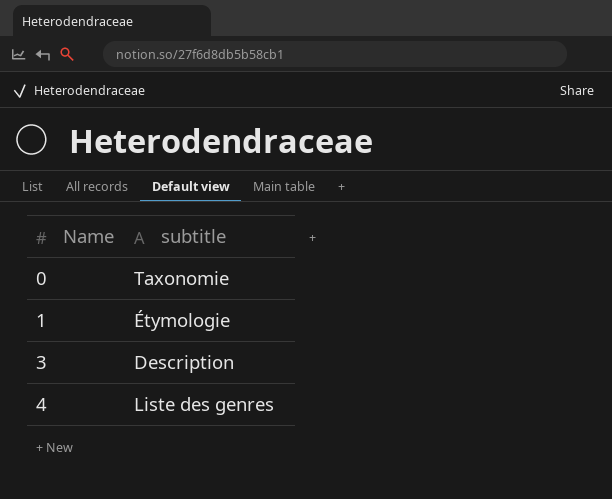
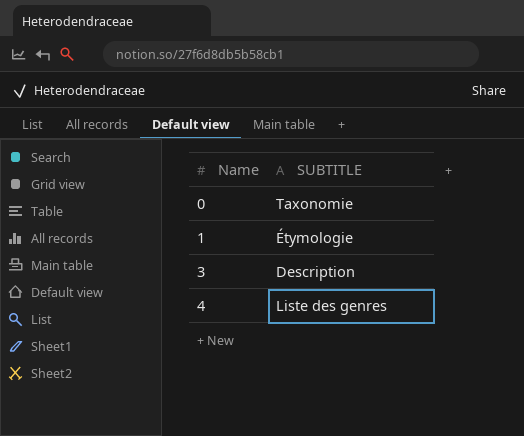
column name: subtitle -> SUBTITLE

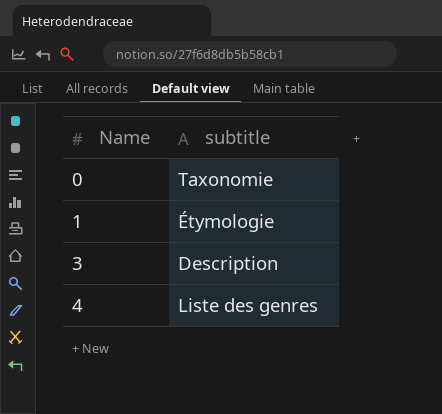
column name: SUBTITLE -> subtitle

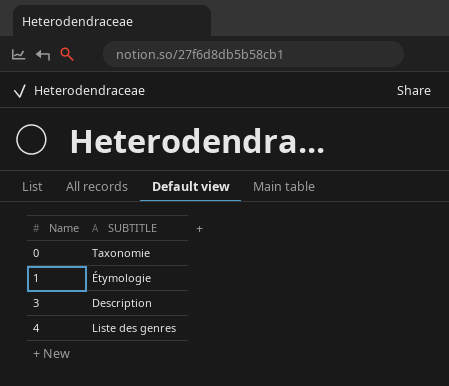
column name: subtitle -> SUBTITLE

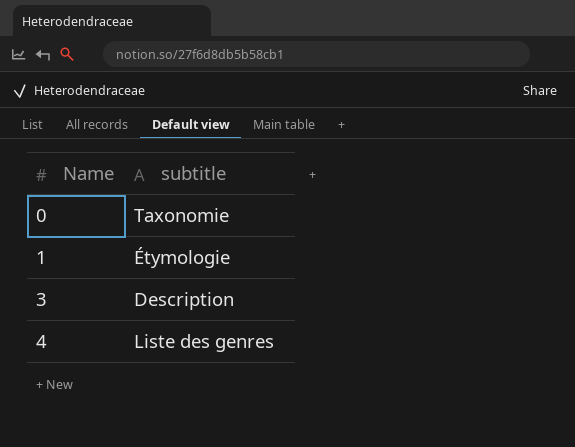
column name: SUBTITLE -> subtitle

